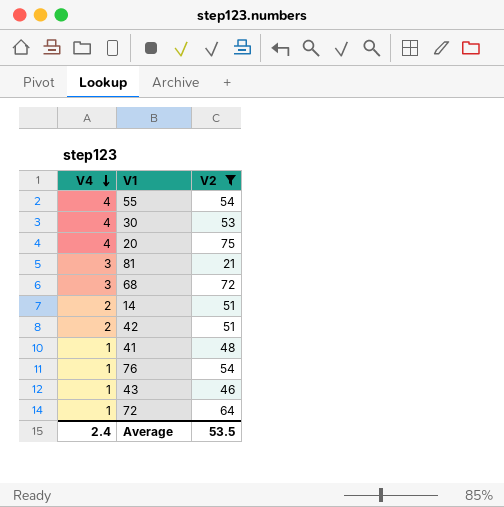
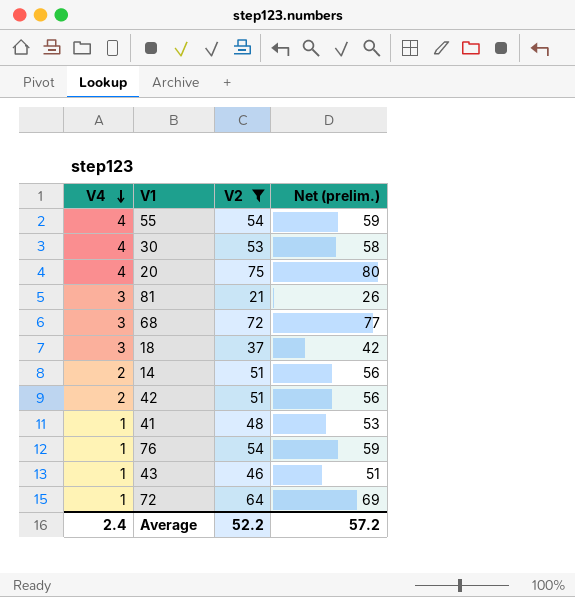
column Net (prelim.) | formula: none -> [V2] + 5
row 18: none -> 3 | 37 | 42
Average | V2: 53.5 -> 52.2

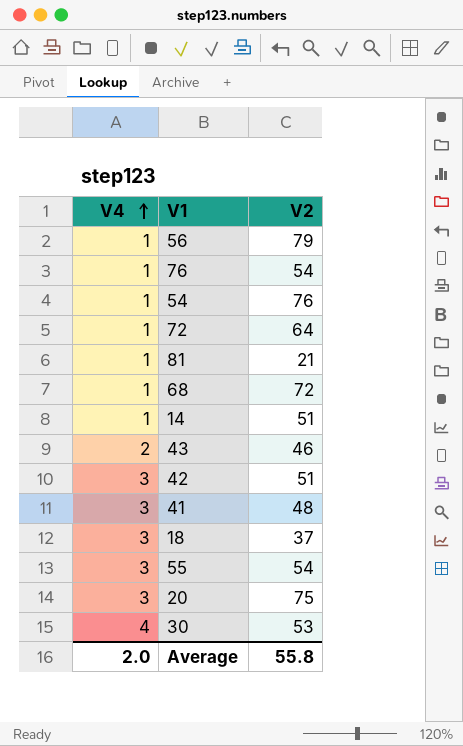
filter: V2 <= 75 -> none
row order: V4 descending -> V4 ascending
column Net (prelim.) | formula: [V2] + 5 -> none
81 | V4: 3 -> 1
68 | V4: 3 -> 1
14 | V4: 2 -> 1
43 | V4: 1 -> 2
42 | V4: 2 -> 3
41 | V4: 1 -> 3
55 | V4: 4 -> 3
20 | V4: 4 -> 3
Average | V4: 2.4 -> 2.0
Average | V2: 52.2 -> 55.8

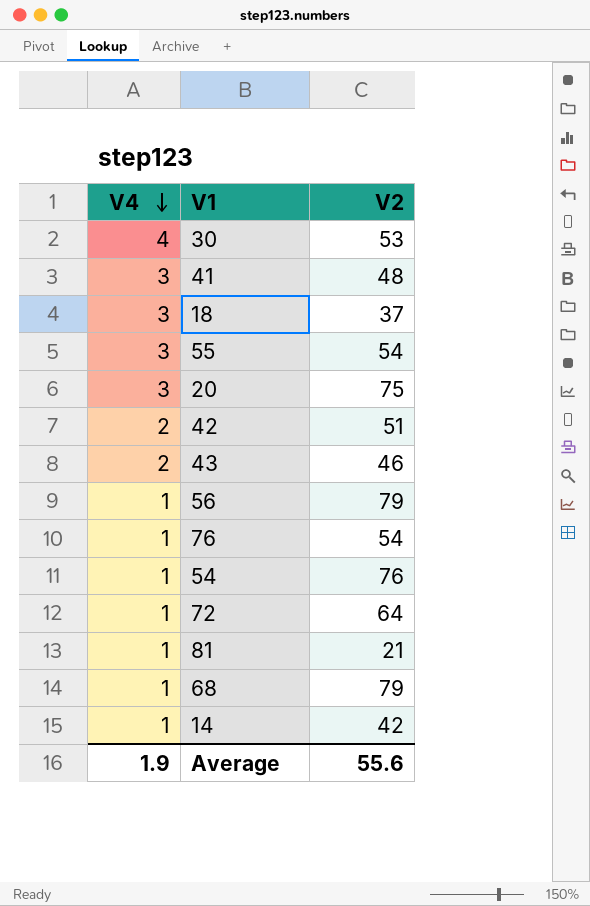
row order: V4 ascending -> V4 descending
42 | V4: 3 -> 2
68 | V2: 72 -> 79
14 | V2: 51 -> 42
Average | V4: 2.0 -> 1.9
Average | V2: 55.8 -> 55.6

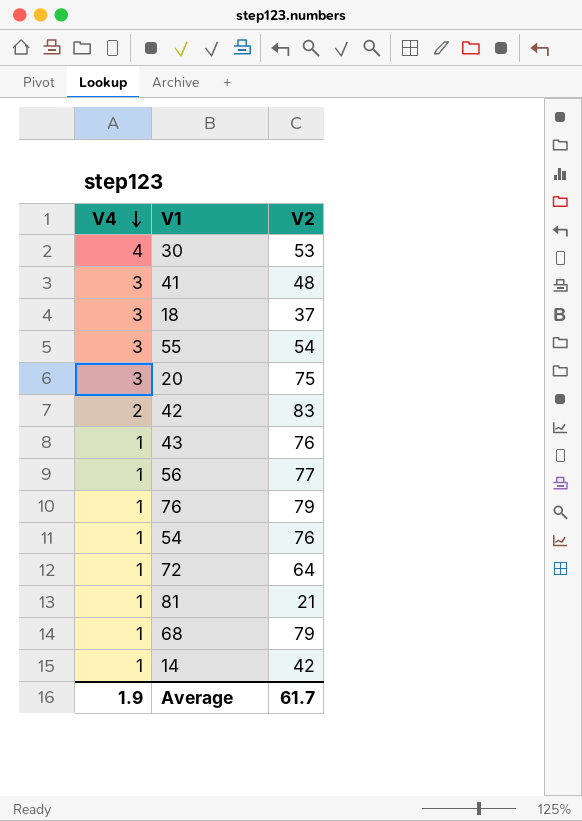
42 | V2: 51 -> 83
43 | V4: 2 -> 1
43 | V2: 46 -> 76
56 | V2: 79 -> 77
76 | V2: 54 -> 79
Average | V2: 55.6 -> 61.7

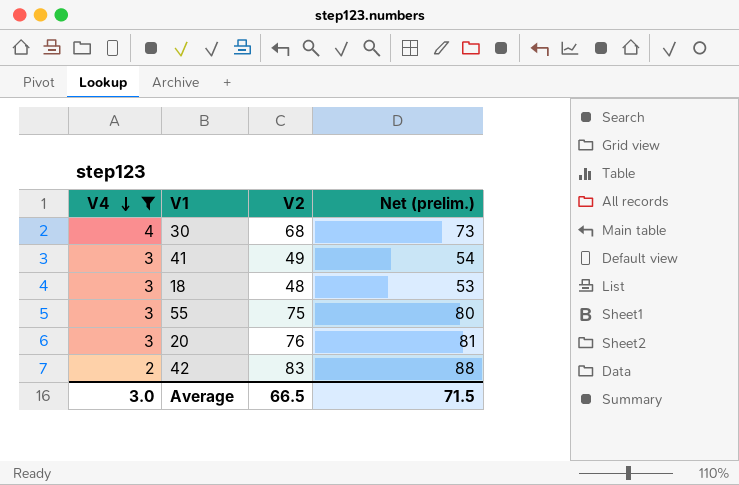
filter: none -> V4 != 1
column Net (prelim.) | formula: none -> [V2] + 5
30 | V2: 53 -> 68
41 | V2: 48 -> 49
18 | V2: 37 -> 48
55 | V2: 54 -> 75
20 | V2: 75 -> 76
Average | V4: 1.9 -> 3.0
Average | V2: 61.7 -> 66.5

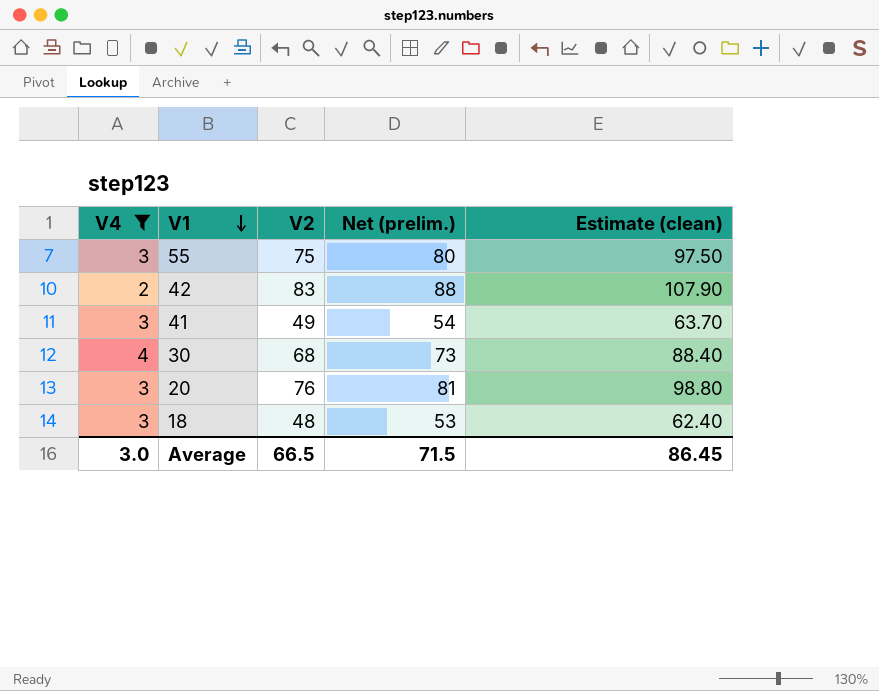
row order: V4 descending -> V1 descending
column Estimate (clean) | formula: none -> [V2] * 1.3

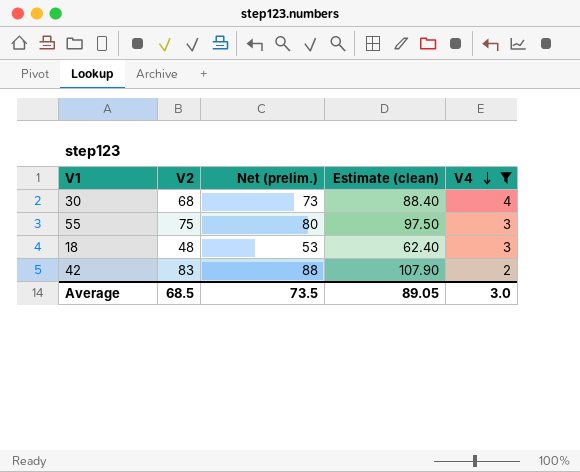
row order: V1 descending -> V4 descending
column V4 | position: 1 -> 5
row 41: 3 | 49 | 54 | 63.70 -> none
row 20: 3 | 76 | 81 | 98.80 -> none
Average | V2: 66.5 -> 68.5
Average | Net (prelim.): 71.5 -> 73.5
Average | Estimate (clean): 86.45 -> 89.05

